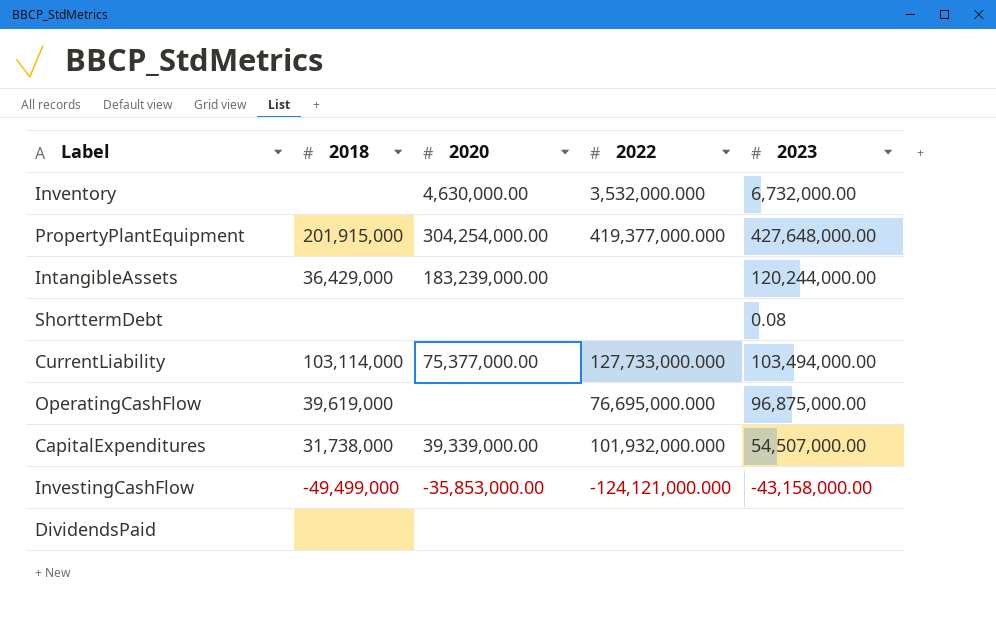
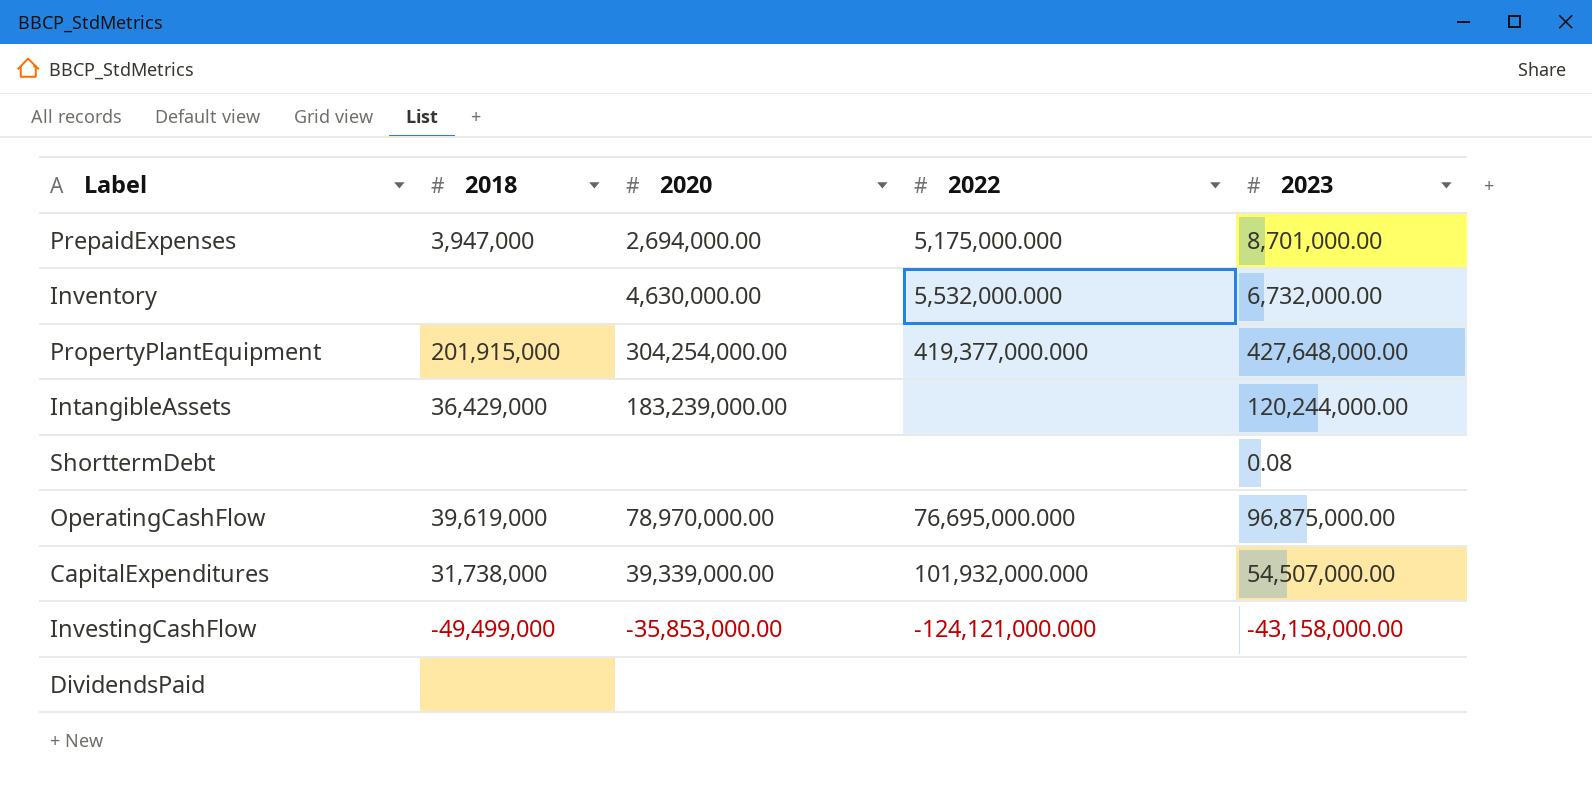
row CurrentLiability: 103,114,000 | 75,377,000.00 | 127,733,000.000 | 103,494,000.00 -> none
row PrepaidExpenses: none -> 3,947,000 | 2,694,000.00 | 5,175,000.000 | 8,701,000.00
Inventory | 2022: 3,532,000.000 -> 5,532,000.000
OperatingCashFlow | 2020: none -> 78,970,000.00

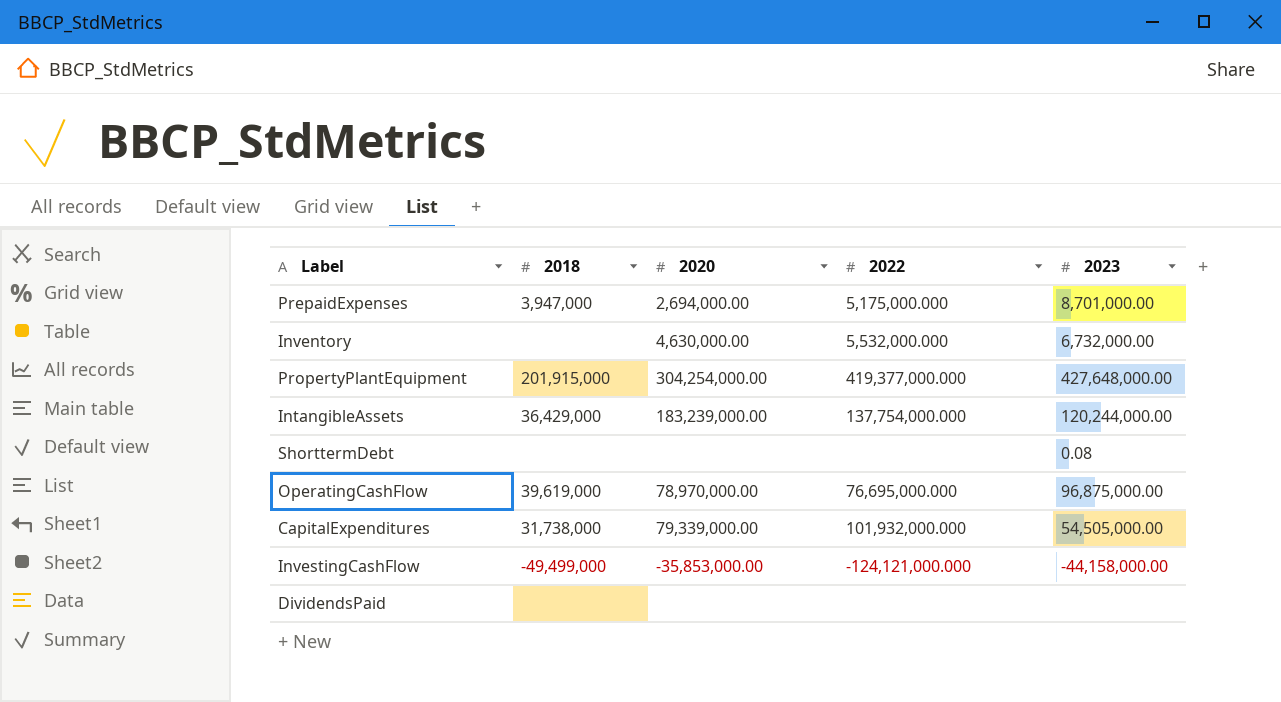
IntangibleAssets | 2022: none -> 137,754,000.000
CapitalExpenditures | 2020: 39,339,000.00 -> 79,339,000.00
CapitalExpenditures | 2023: 54,507,000.00 -> 54,505,000.00
InvestingCashFlow | 2023: -43,158,000.00 -> -44,158,000.00

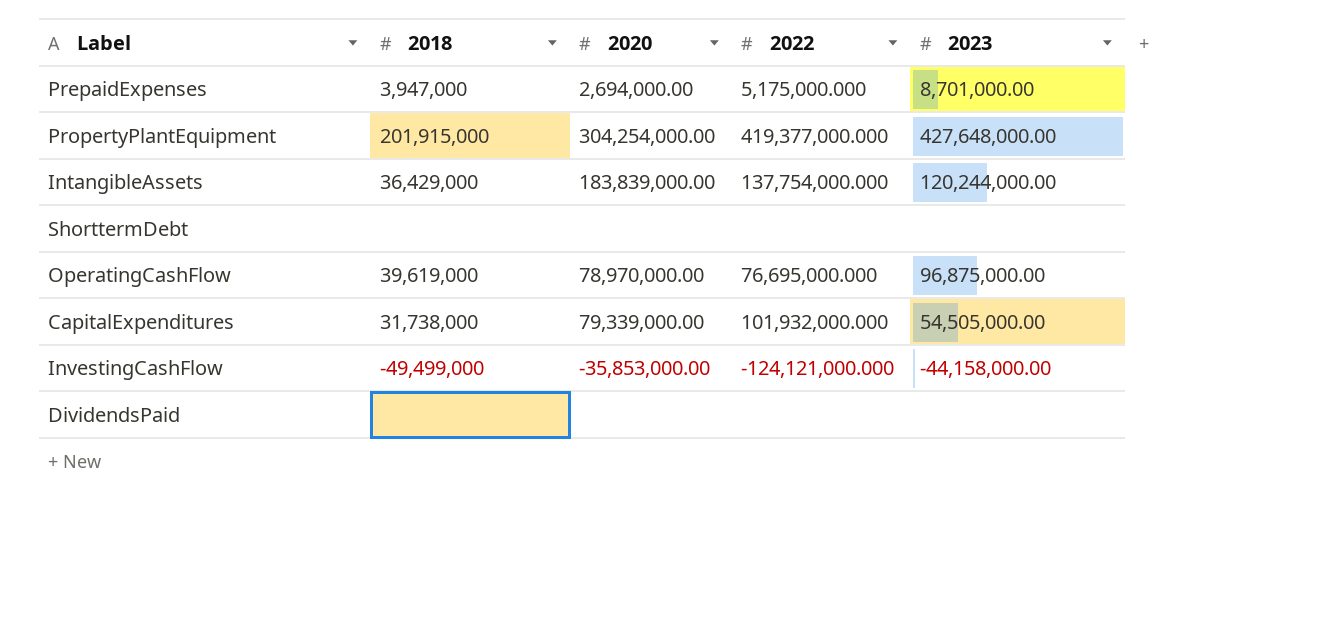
row Inventory: none | 4,630,000.00 | 5,532,000.000 | 6,732,000.00 -> none
IntangibleAssets | 2020: 183,239,000.00 -> 183,839,000.00
ShorttermDebt | 2023: 0.08 -> none

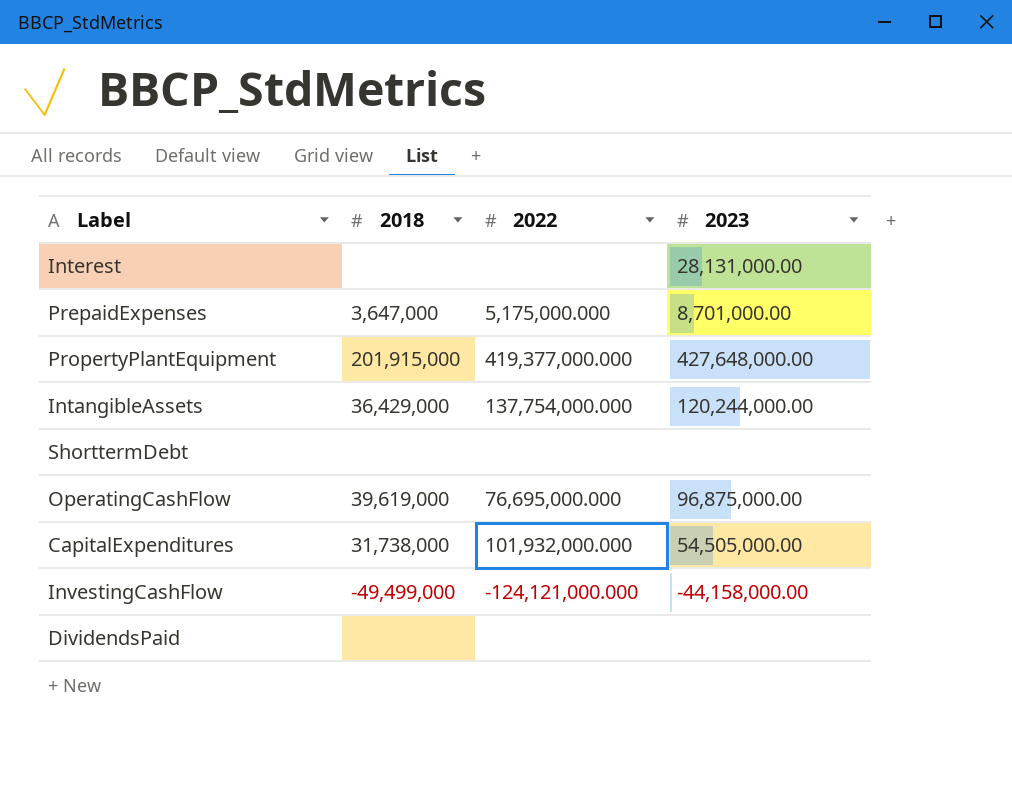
column 2020 | position: 3 -> none
row Interest: none -> none | none | 28,131,000.00
PrepaidExpenses | 2018: 3,947,000 -> 3,647,000

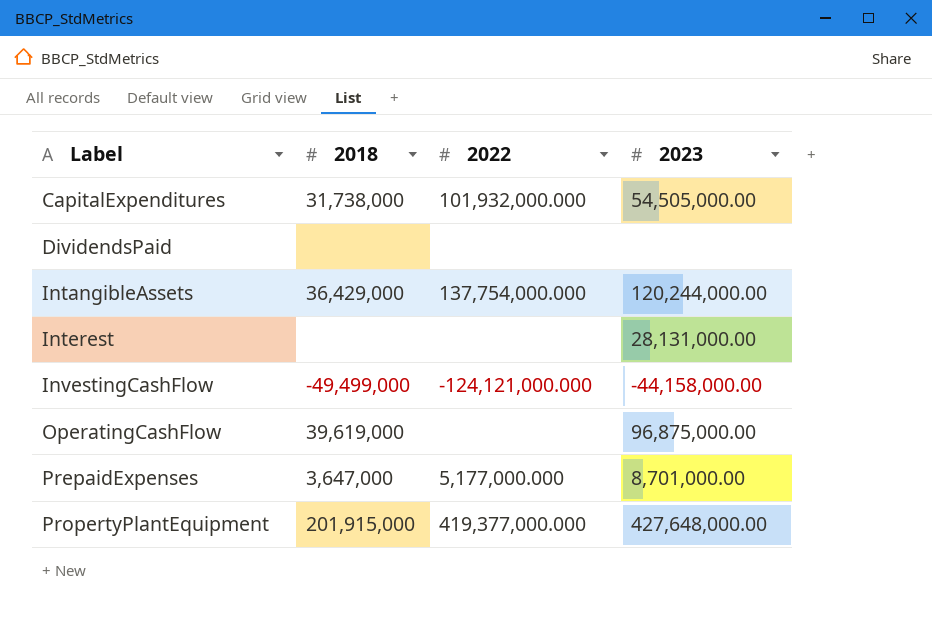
row order: none -> Label ascending
row ShorttermDebt: none | none | none -> none
OperatingCashFlow | 2022: 76,695,000.000 -> none
PrepaidExpenses | 2022: 5,175,000.000 -> 5,177,000.000

